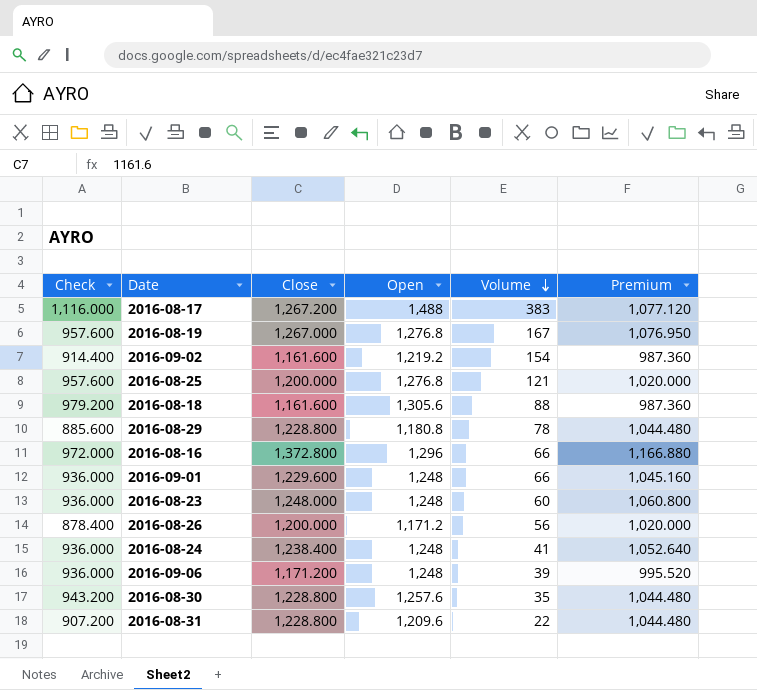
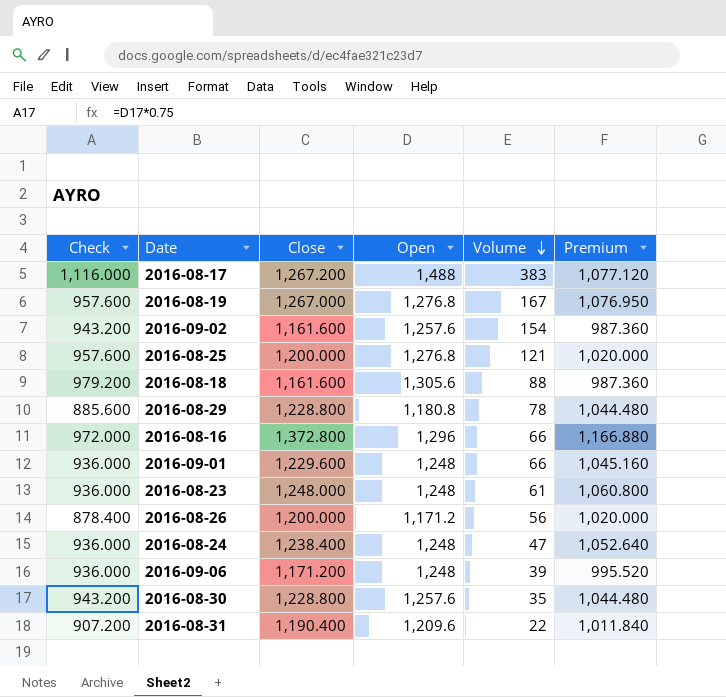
2016-09-02 | Check: 914.400 -> 943.200
2016-09-02 | Open: 1,219.2 -> 1,257.6
2016-08-23 | Volume: 60 -> 61
2016-08-24 | Volume: 41 -> 47
2016-08-31 | Close: 1,228.800 -> 1,190.400
2016-08-31 | Premium: 1,044.480 -> 1,011.840

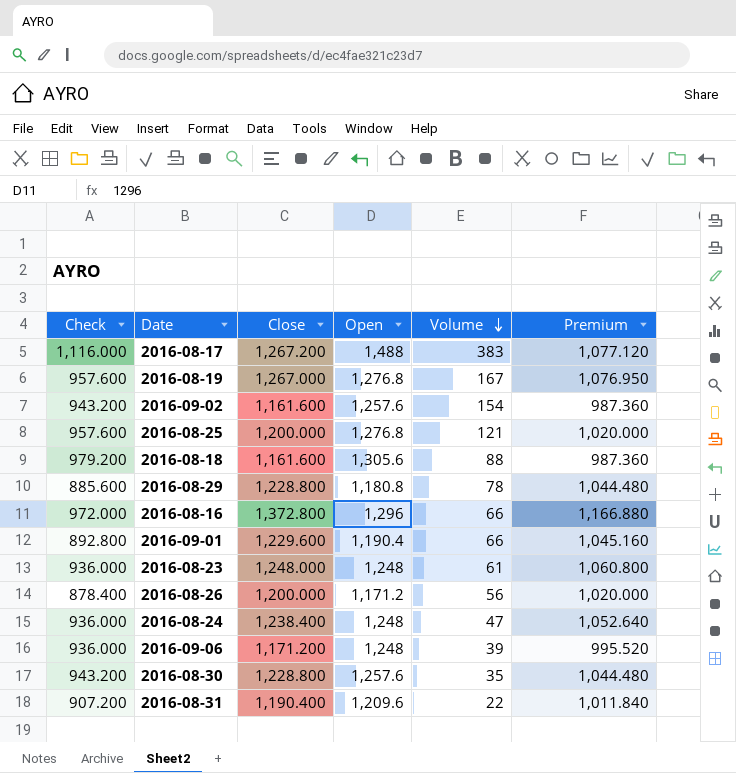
2016-09-01 | Check: 936.000 -> 892.800
2016-09-01 | Open: 1,248 -> 1,190.4

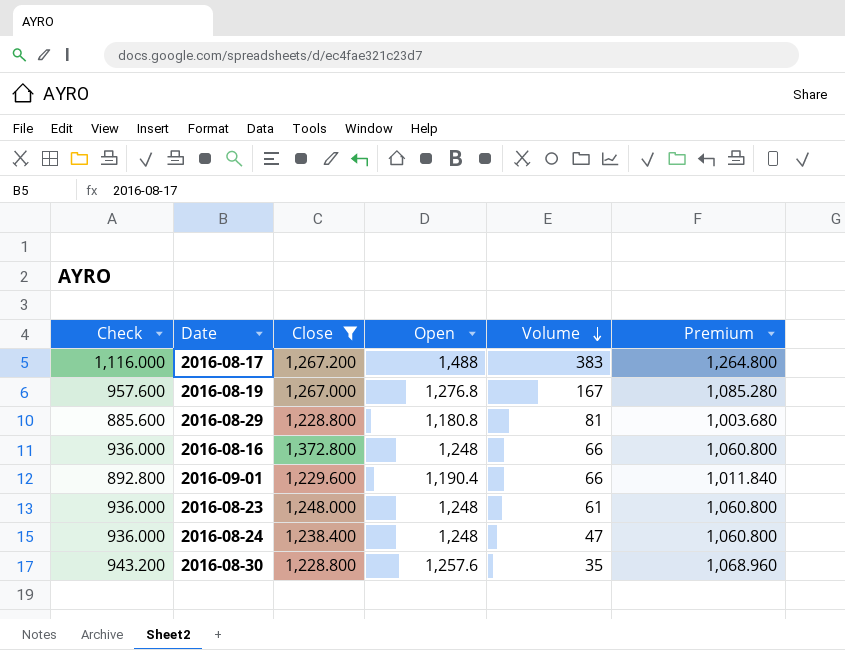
filter: none -> Close >= 1,228.800
column Premium | formula: [Close] * 0.85 -> [Open] * 0.85
2016-08-29 | Volume: 78 -> 81
2016-08-16 | Check: 972.000 -> 936.000
2016-08-16 | Open: 1,296 -> 1,248

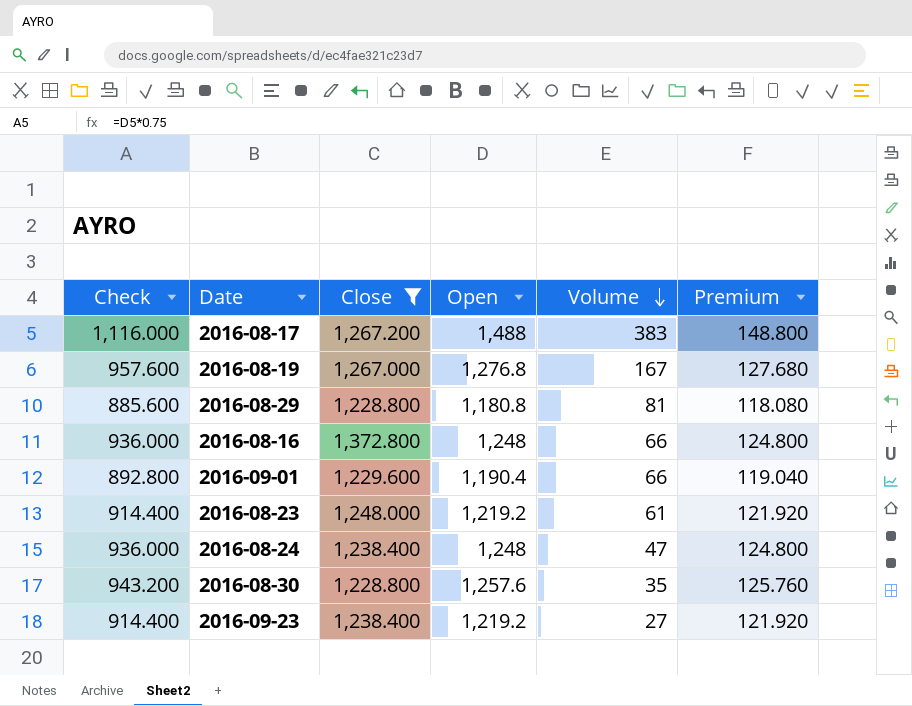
column Premium | formula: [Open] * 0.85 -> [Open] * 0.1
2016-08-23 | Check: 936.000 -> 914.400
2016-08-23 | Open: 1,248 -> 1,219.2
row 2016-09-23: none -> 914.400 | 1,238.400 | 1,219.2 | 27 | 121.920

